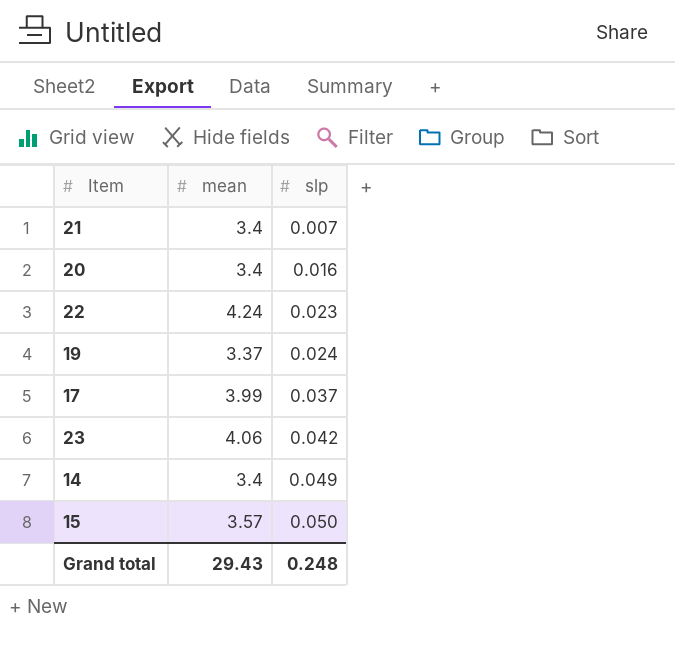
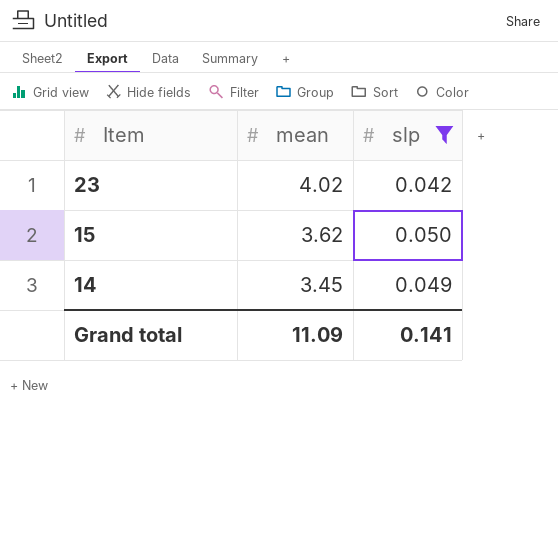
filter: none -> slp >= 0.042
row order: slp ascending -> Item descending
23 | mean: 4.06 -> 4.02
15 | mean: 3.57 -> 3.62
14 | mean: 3.4 -> 3.45
Grand total | mean: 29.43 -> 11.09
Grand total | slp: 0.248 -> 0.141

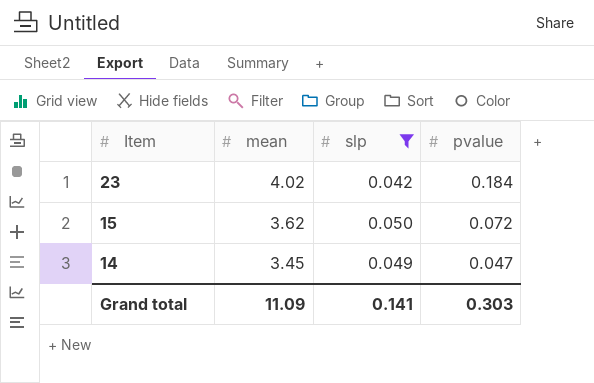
column pvalue | position: none -> 4

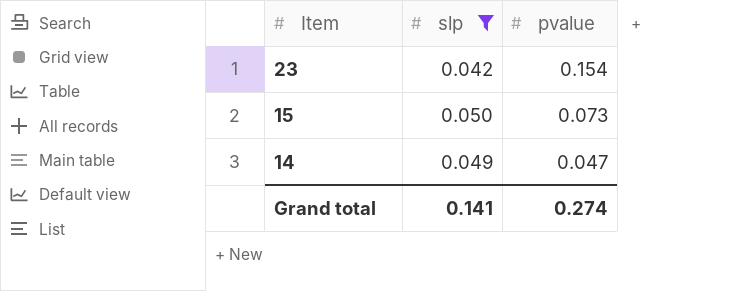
column mean | position: 2 -> none
23 | pvalue: 0.184 -> 0.154
15 | pvalue: 0.072 -> 0.073
Grand total | pvalue: 0.303 -> 0.274

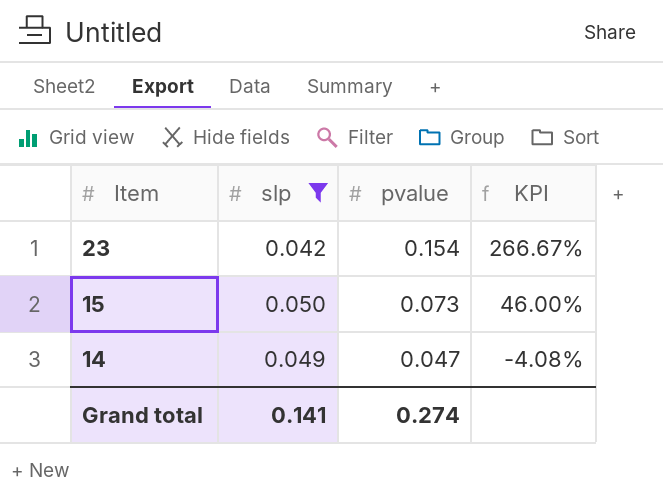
column KPI | formula: none -> ([pvalue] - [slp]) / [slp]

